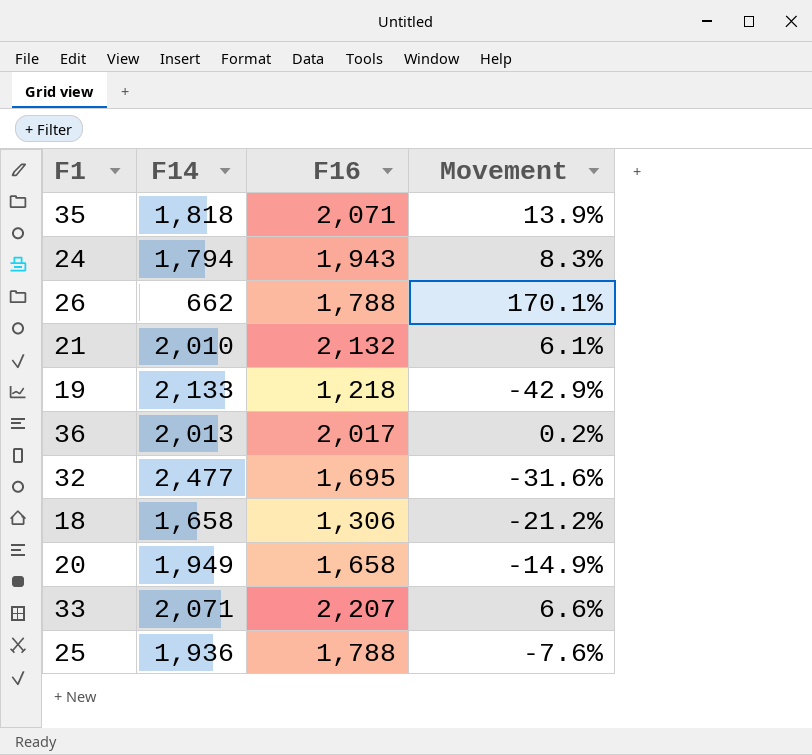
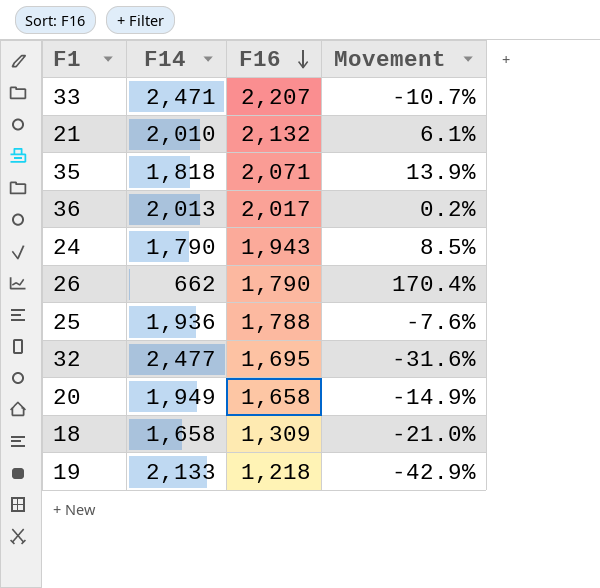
row order: none -> F16 descending
33 | F14: 2,071 -> 2,471
33 | Movement: 6.6% -> -10.7%
24 | F14: 1,794 -> 1,790
24 | Movement: 8.3% -> 8.5%
26 | F16: 1,788 -> 1,790
26 | Movement: 170.1% -> 170.4%
18 | F16: 1,306 -> 1,309
18 | Movement: -21.2% -> -21.0%

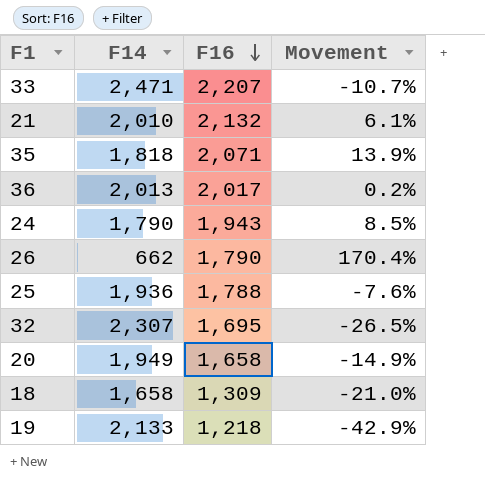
32 | F14: 2,477 -> 2,307
32 | Movement: -31.6% -> -26.5%

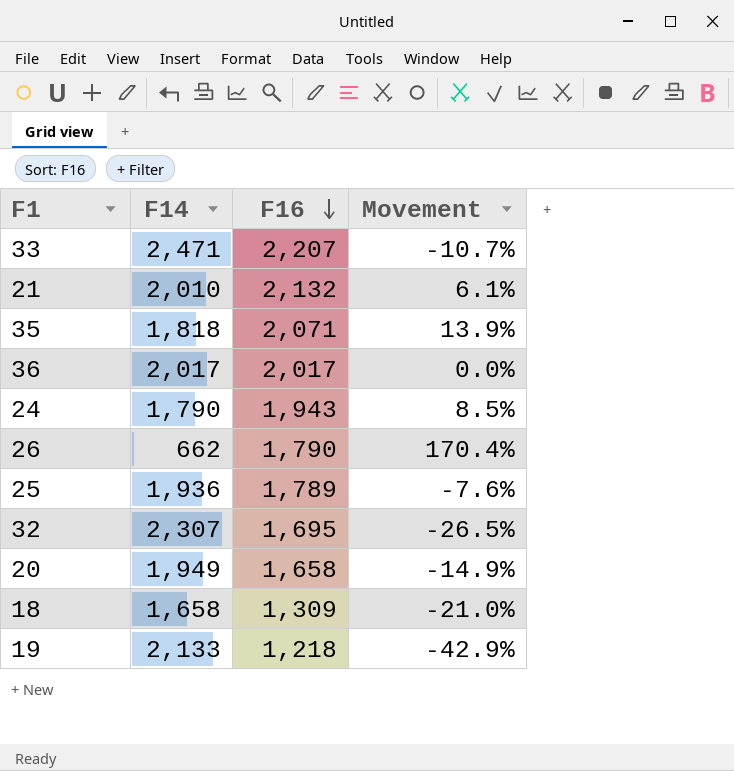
36 | F14: 2,013 -> 2,017
36 | Movement: 0.2% -> 0.0%
25 | F16: 1,788 -> 1,789

